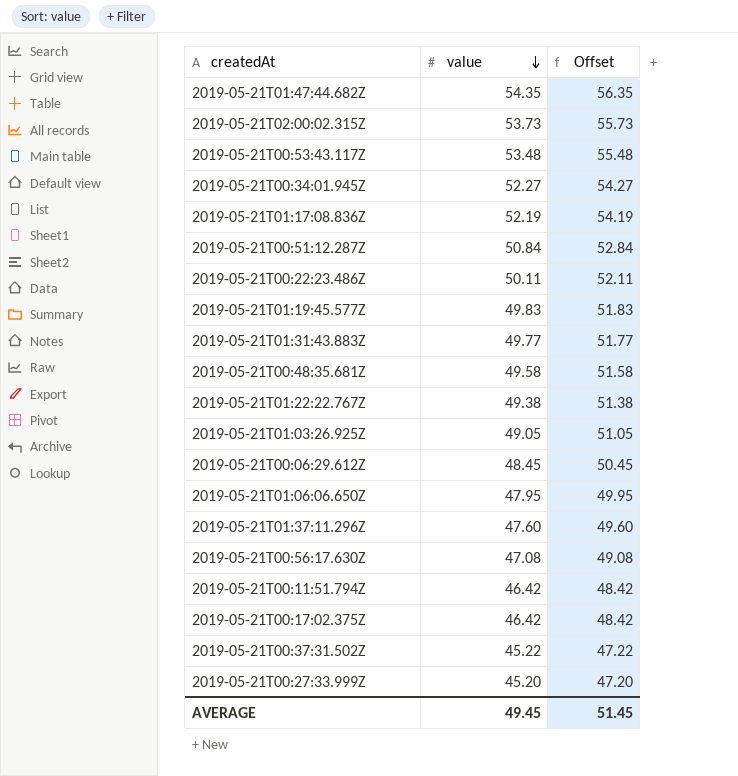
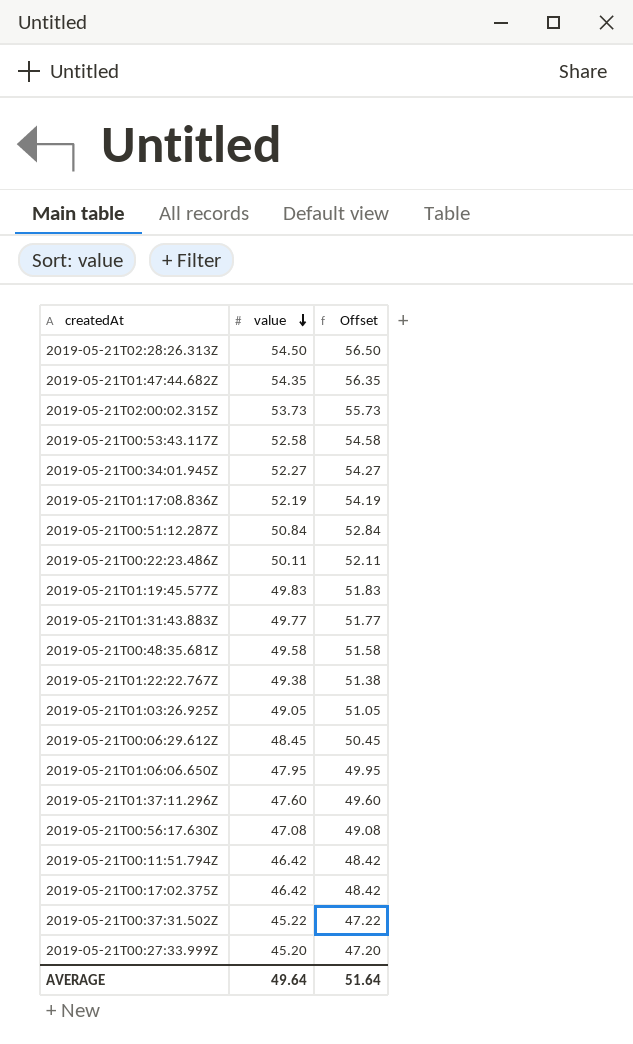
row 2019-05-21T02:28:26.313Z: none -> 54.50 | 56.50
2019-05-21T00:53:43.117Z | value: 53.48 -> 52.58
2019-05-21T00:53:43.117Z | Offset: 55.48 -> 54.58
AVERAGE | value: 49.45 -> 49.64
AVERAGE | Offset: 51.45 -> 51.64

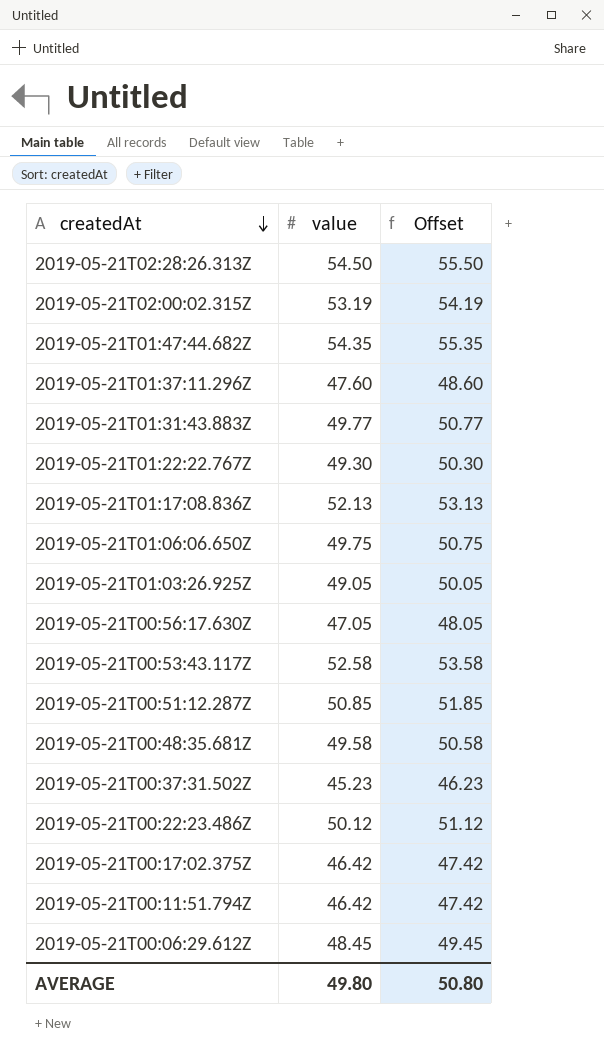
row order: value descending -> createdAt descending
column Offset | formula: [value] + 2 -> [value] + 1
row 2019-05-21T00:34:01.945Z: 52.27 | 54.27 -> none
row 2019-05-21T01:19:45.577Z: 49.83 | 51.83 -> none
row 2019-05-21T00:27:33.999Z: 45.20 | 47.20 -> none
2019-05-21T02:00:02.315Z | value: 53.73 -> 53.19
2019-05-21T01:22:22.767Z | value: 49.38 -> 49.30
2019-05-21T01:17:08.836Z | value: 52.19 -> 52.13
2019-05-21T01:06:06.650Z | value: 47.95 -> 49.75
2019-05-21T00:56:17.630Z | value: 47.08 -> 47.05
2019-05-21T00:51:12.287Z | value: 50.84 -> 50.85
2019-05-21T00:37:31.502Z | value: 45.22 -> 45.23
2019-05-21T00:22:23.486Z | value: 50.11 -> 50.12
AVERAGE | value: 49.64 -> 49.80
AVERAGE | Offset: 51.64 -> 50.80

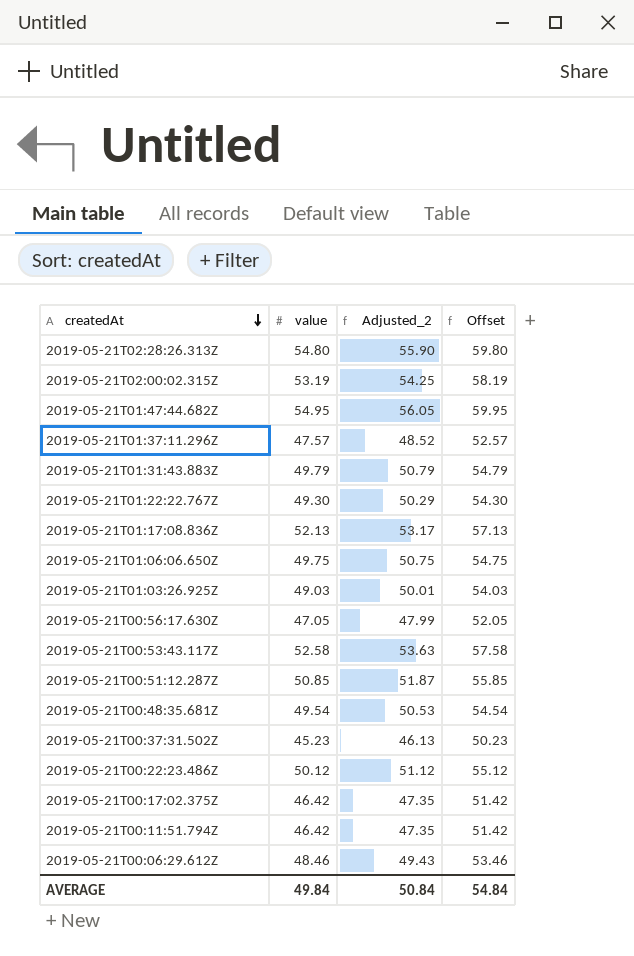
column Adjusted_2 | formula: none -> [value] * 1.02
column Offset | formula: [value] + 1 -> [value] + 5
2019-05-21T02:28:26.313Z | value: 54.50 -> 54.80
2019-05-21T01:47:44.682Z | value: 54.35 -> 54.95
2019-05-21T01:37:11.296Z | value: 47.60 -> 47.57
2019-05-21T01:31:43.883Z | value: 49.77 -> 49.79
2019-05-21T01:03:26.925Z | value: 49.05 -> 49.03
2019-05-21T00:48:35.681Z | value: 49.58 -> 49.54
2019-05-21T00:06:29.612Z | value: 48.45 -> 48.46
AVERAGE | value: 49.80 -> 49.84
AVERAGE | Offset: 50.80 -> 54.84

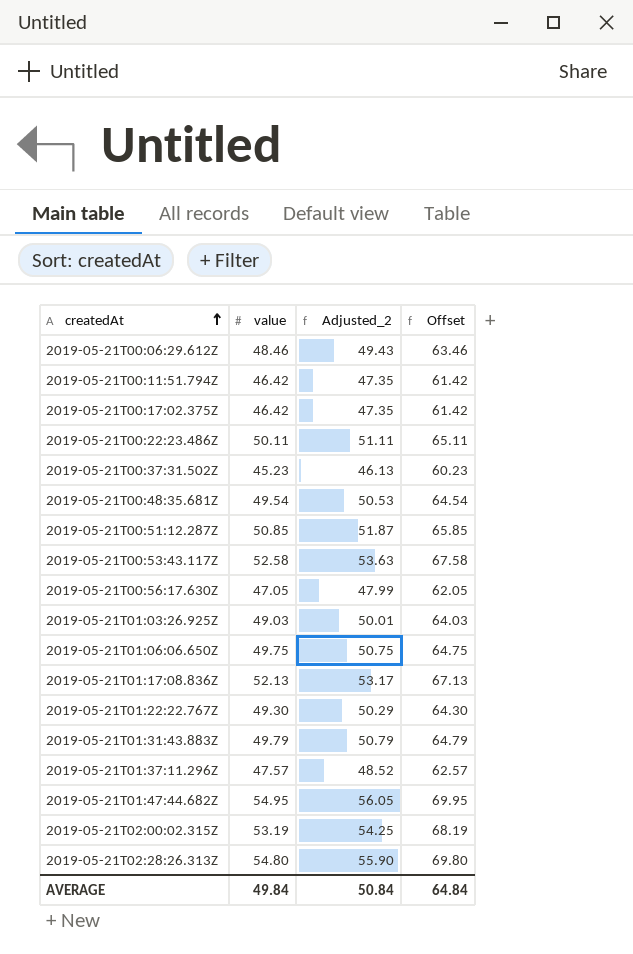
row order: createdAt descending -> createdAt ascending
column Offset | formula: [value] + 5 -> [value] + 15
2019-05-21T00:22:23.486Z | value: 50.12 -> 50.11
2019-05-21T00:22:23.486Z | Adjusted_2: 51.12 -> 51.11
AVERAGE | Offset: 54.84 -> 64.84

